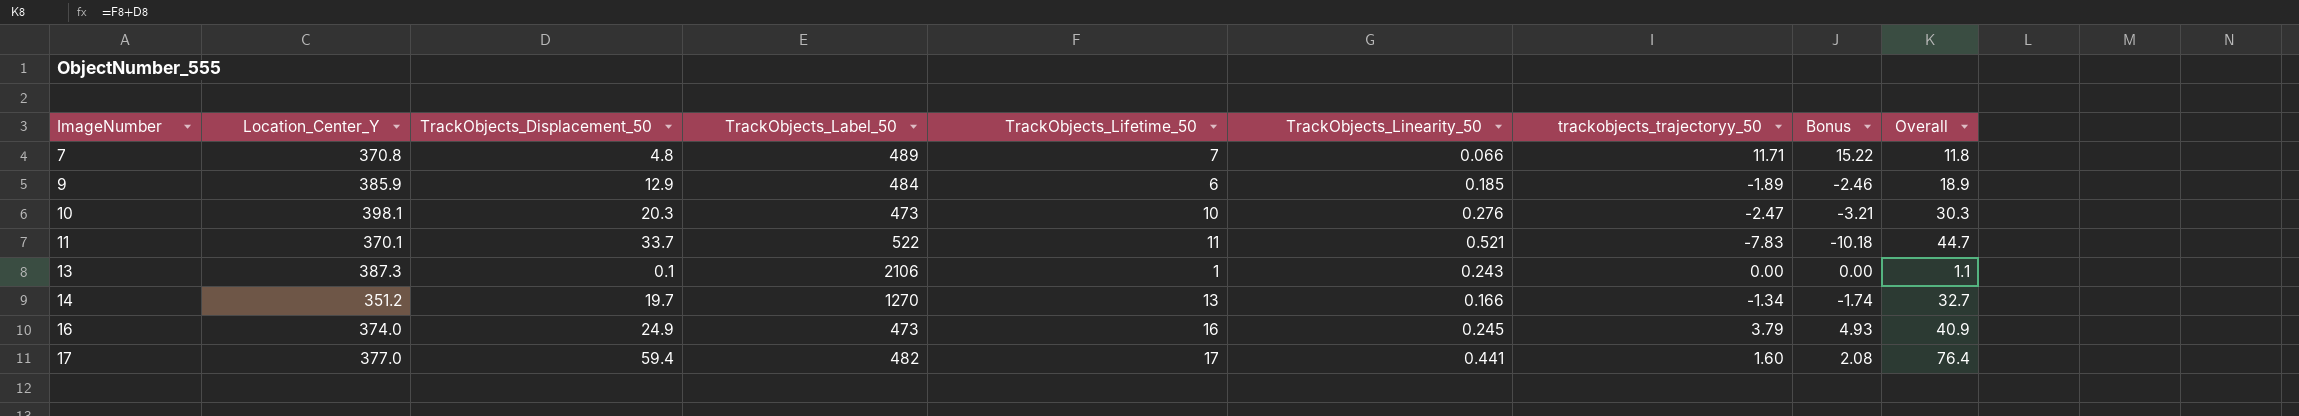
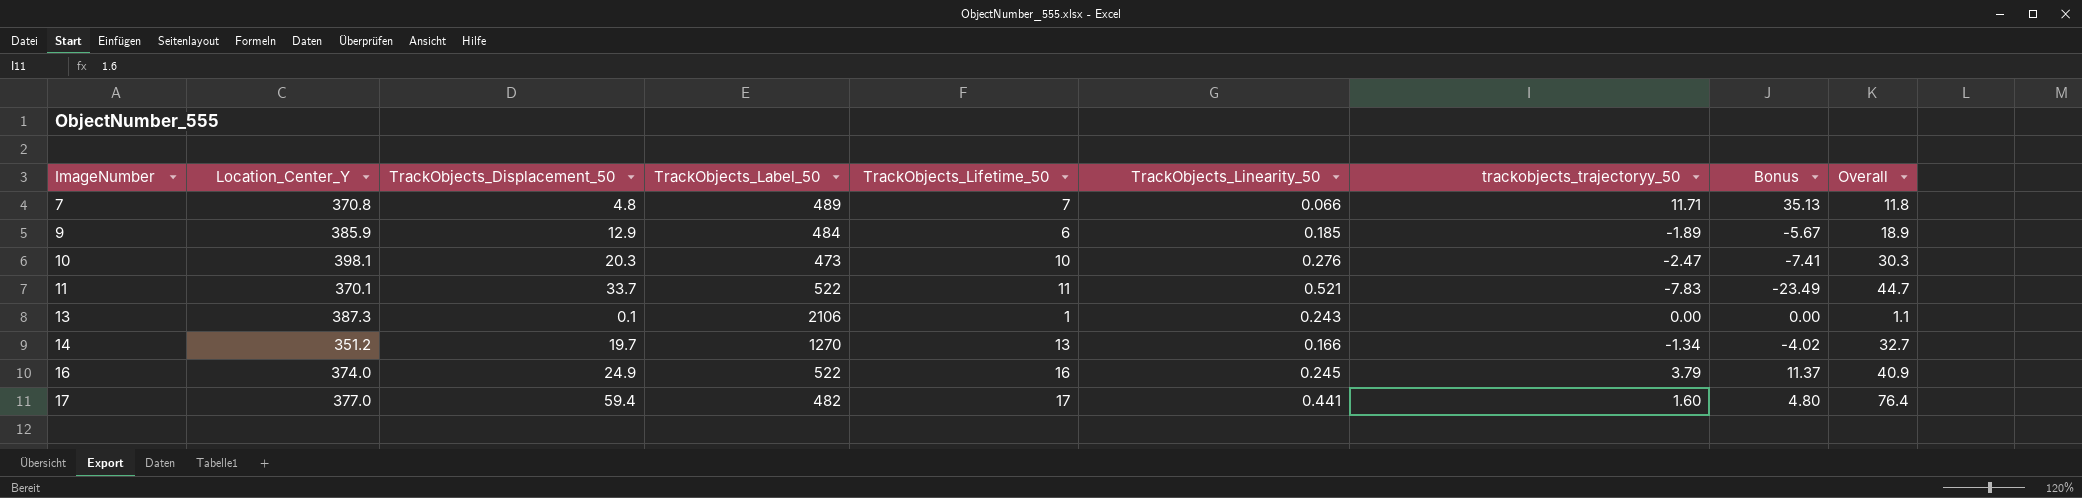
column Bonus | formula: [trackobjects_trajectoryy_50] * 1.3 -> [trackobjects_trajectoryy_50] * 3
16 | TrackObjects_Label_50: 473 -> 522

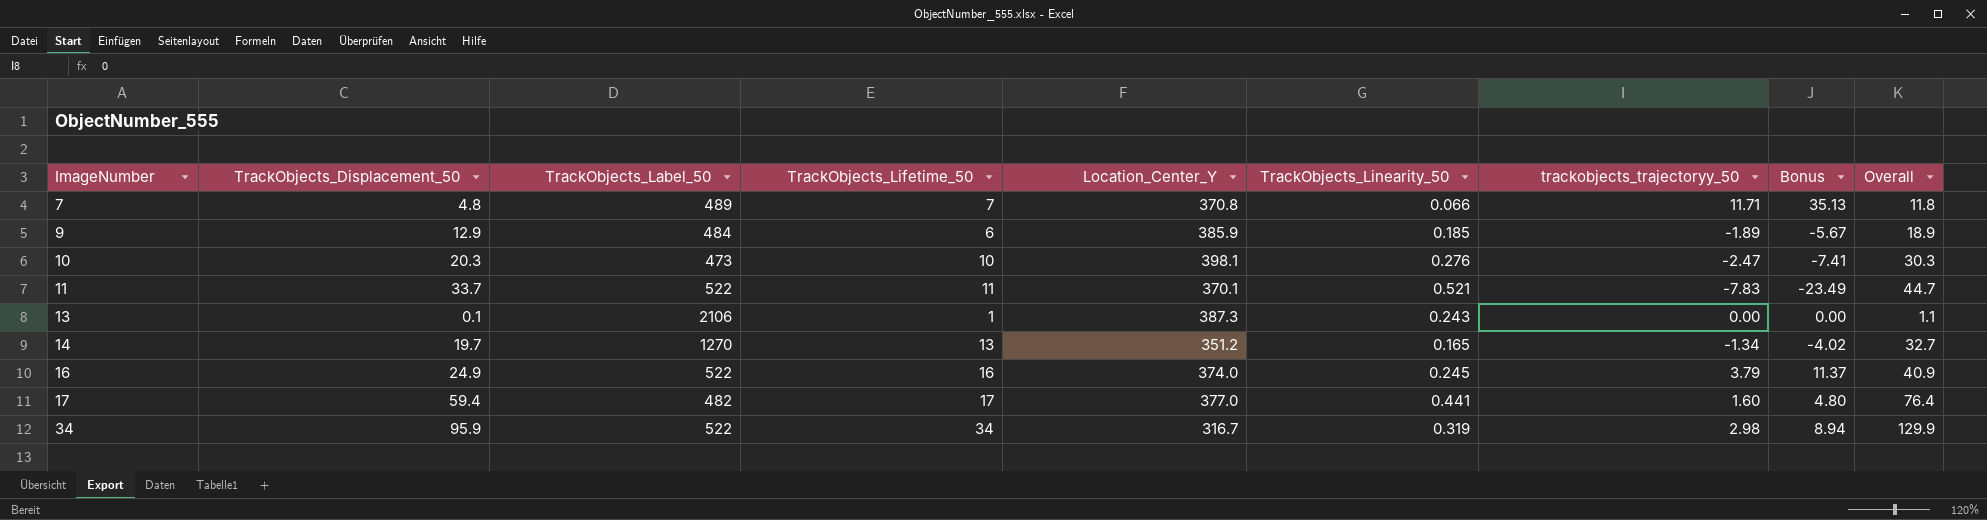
column Location_Center_Y | position: 2 -> 5
14 | TrackObjects_Linearity_50: 0.166 -> 0.165
row 34: none -> 95.9 | 522 | 34 | 316.7 | 0.319 | 2.98 | 8.94 | 129.9

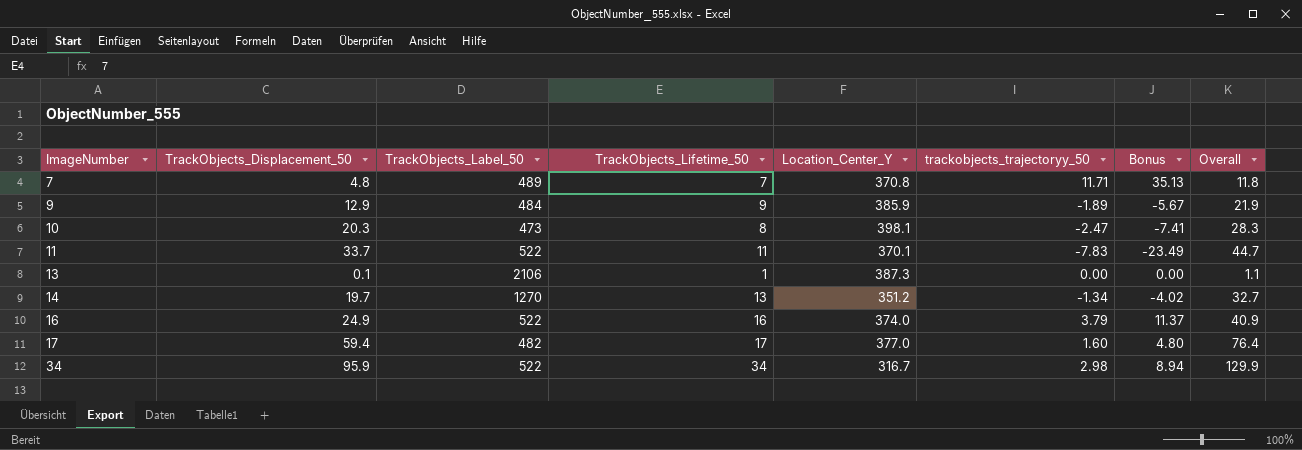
column TrackObjects_Linearity_50 | position: 6 -> none
9 | TrackObjects_Lifetime_50: 6 -> 9
9 | Overall: 18.9 -> 21.9
10 | TrackObjects_Lifetime_50: 10 -> 8
10 | Overall: 30.3 -> 28.3

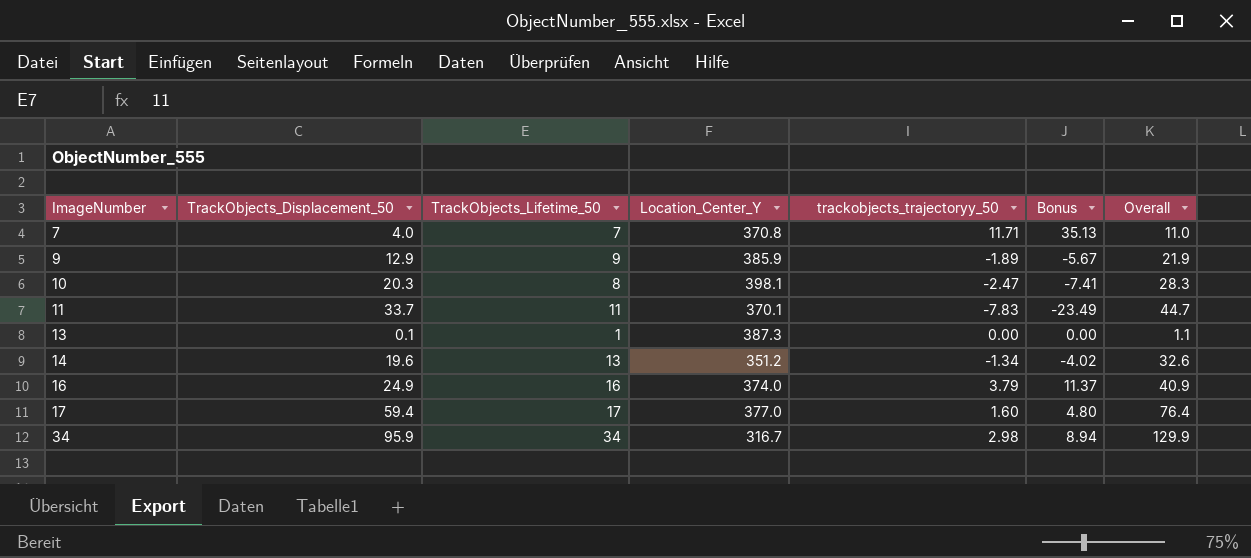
column TrackObjects_Label_50 | position: 3 -> none
7 | TrackObjects_Displacement_50: 4.8 -> 4.0
7 | Overall: 11.8 -> 11.0
14 | TrackObjects_Displacement_50: 19.7 -> 19.6
14 | Overall: 32.7 -> 32.6

